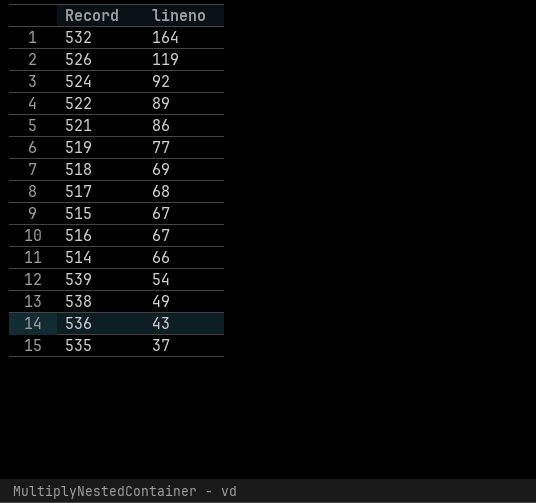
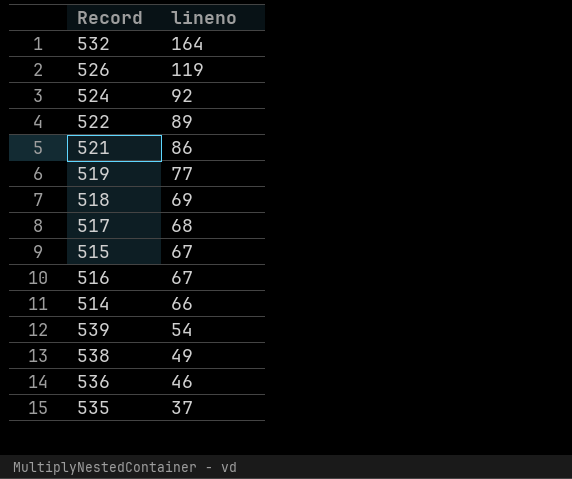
536 | lineno: 43 -> 46

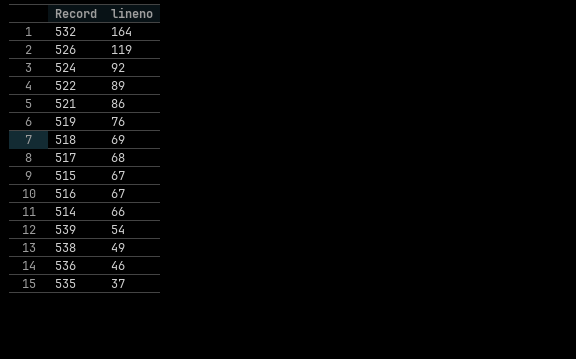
519 | lineno: 77 -> 76

